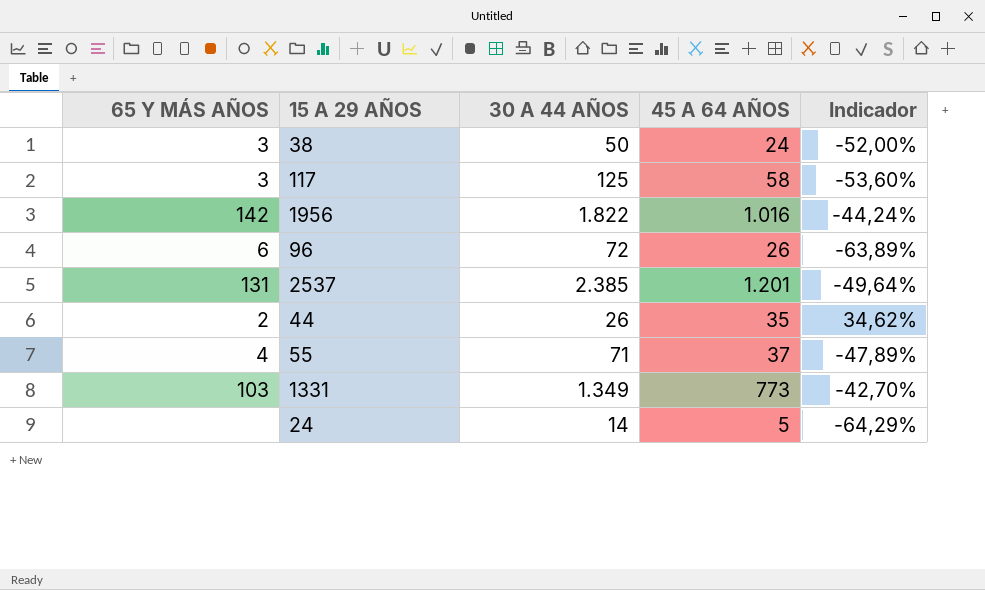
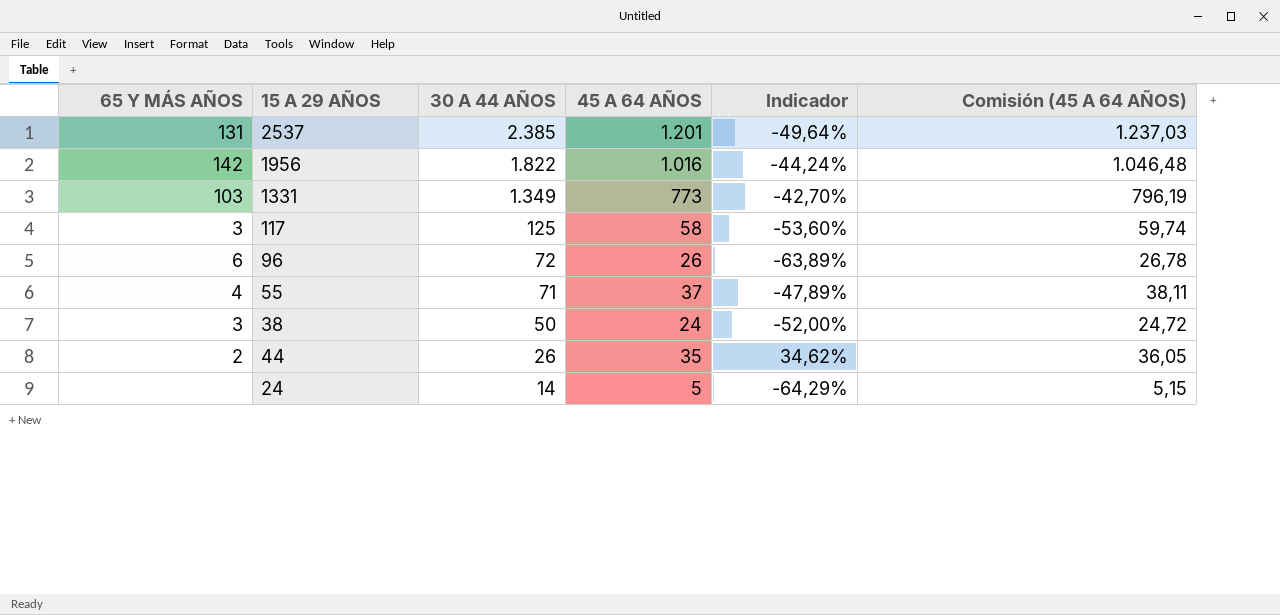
row order: none -> 30 A 44 AÑOS descending
column Comisión (45 A 64 AÑOS) | formula: none -> [45 A 64 AÑOS] * 1,03

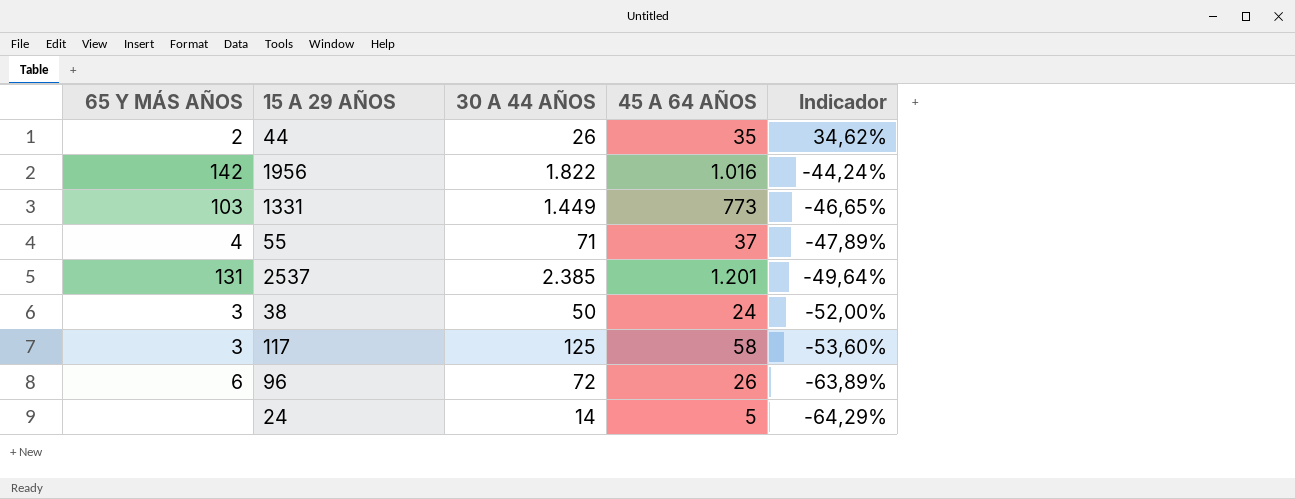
row order: 30 A 44 AÑOS descending -> Indicador descending
column Comisión (45 A 64 AÑOS) | formula: [45 A 64 AÑOS] * 1,03 -> none
1331 | 30 A 44 AÑOS: 1.349 -> 1.449
1331 | Indicador: -42,70% -> -46,65%

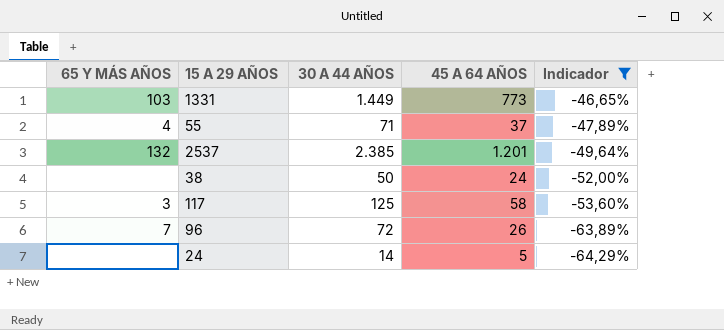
filter: none -> Indicador <= -46,65%
2537 | 65 Y MÁS AÑOS: 131 -> 132
38 | 65 Y MÁS AÑOS: 3 -> none
96 | 65 Y MÁS AÑOS: 6 -> 7

